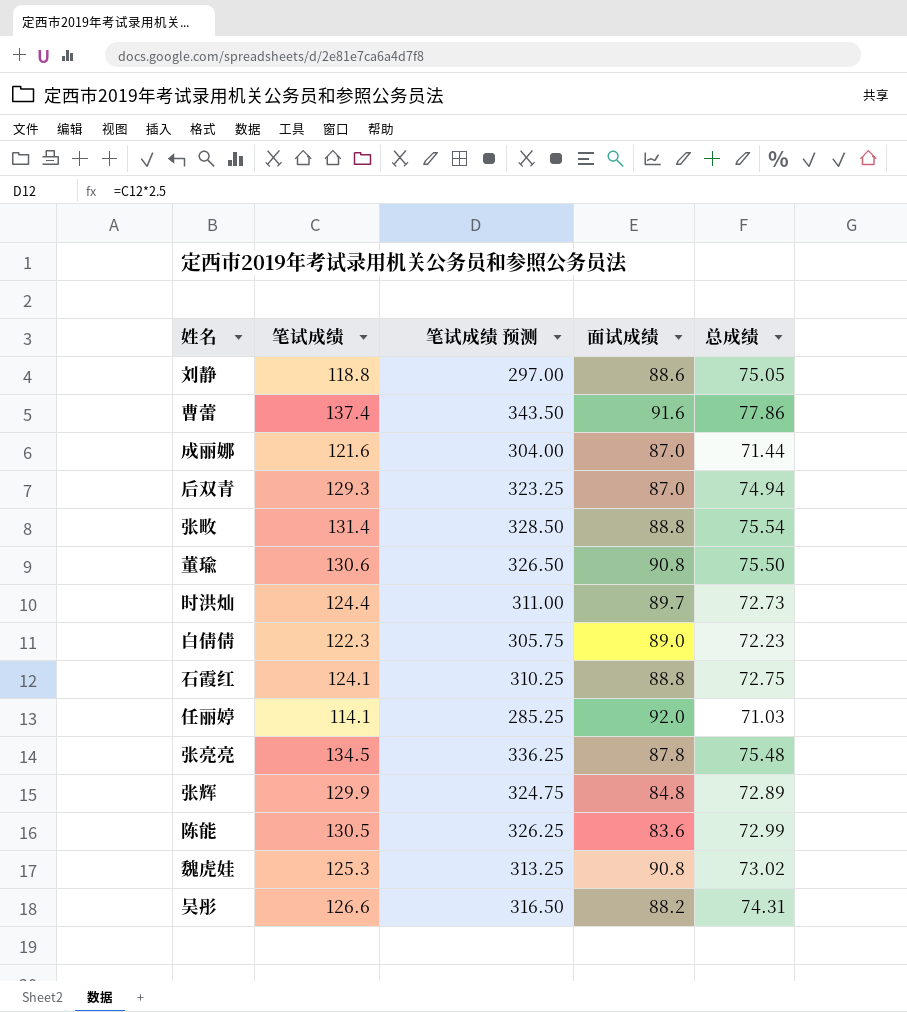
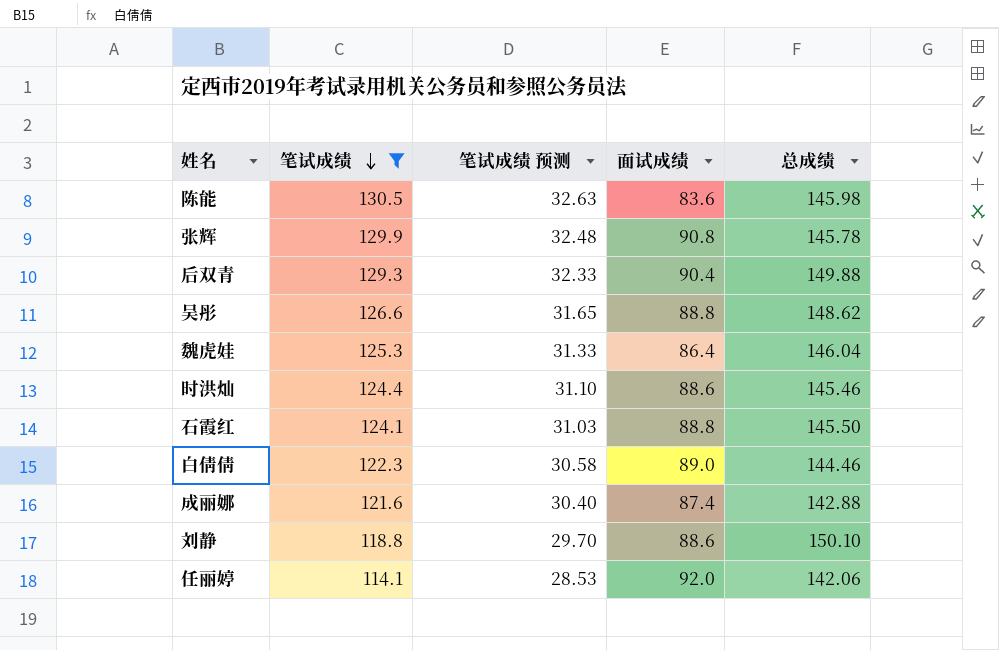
filter: none -> 笔试成绩 <= 130.5
row order: none -> 笔试成绩 descending
column 笔试成绩 预测 | formula: [笔试成绩] * 2.5 -> [笔试成绩] * 0.25
陈能 | 总成绩: 72.99 -> 145.98
张辉 | 面试成绩: 84.8 -> 90.8
张辉 | 总成绩: 72.89 -> 145.78
后双青 | 面试成绩: 87.0 -> 90.4
后双青 | 总成绩: 74.94 -> 149.88
吴彤 | 面试成绩: 88.2 -> 88.8
吴彤 | 总成绩: 74.31 -> 148.62
魏虎娃 | 面试成绩: 90.8 -> 86.4
魏虎娃 | 总成绩: 73.02 -> 146.04
时洪灿 | 面试成绩: 89.7 -> 88.6
时洪灿 | 总成绩: 72.73 -> 145.46
石霞红 | 总成绩: 72.75 -> 145.50
白倩倩 | 总成绩: 72.23 -> 144.46
成丽娜 | 面试成绩: 87.0 -> 87.4
成丽娜 | 总成绩: 71.44 -> 142.88
刘静 | 总成绩: 75.05 -> 150.10
任丽婷 | 总成绩: 71.03 -> 142.06

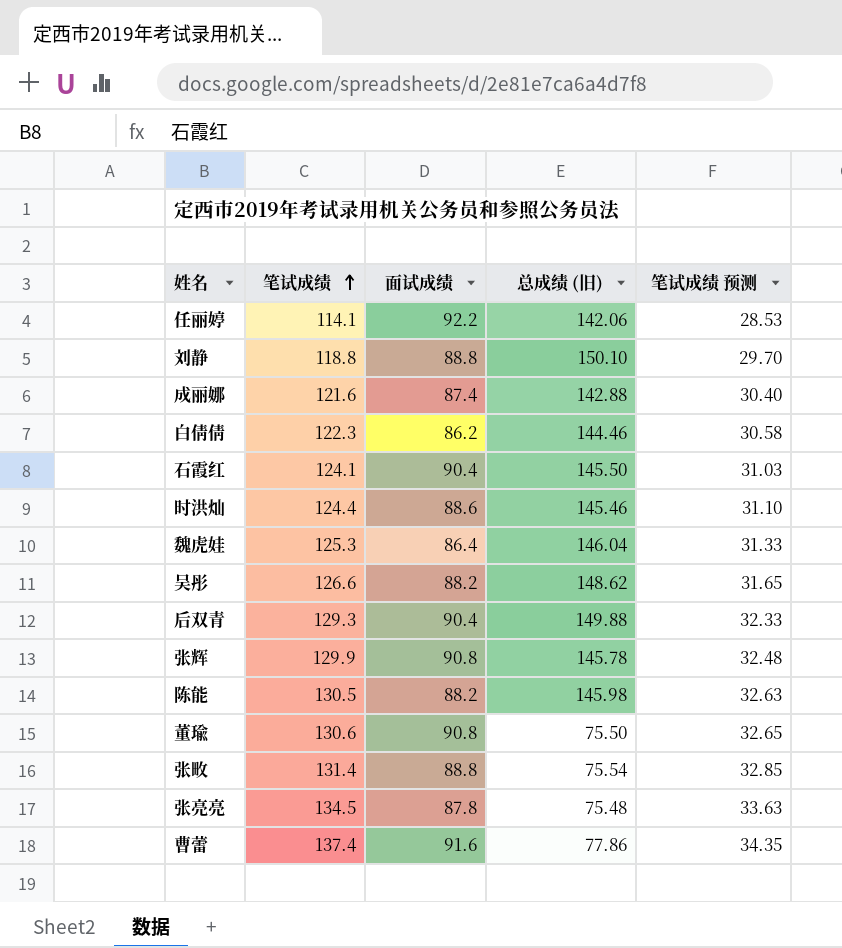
filter: 笔试成绩 <= 130.5 -> none
row order: 笔试成绩 descending -> 笔试成绩 ascending
column name: 总成绩 -> 总成绩 (旧)
column 笔试成绩 预测 | position: 3 -> 5
任丽婷 | 面试成绩: 92.0 -> 92.2
刘静 | 面试成绩: 88.6 -> 88.8
白倩倩 | 面试成绩: 89.0 -> 86.2
石霞红 | 面试成绩: 88.8 -> 90.4
吴彤 | 面试成绩: 88.8 -> 88.2
陈能 | 面试成绩: 83.6 -> 88.2

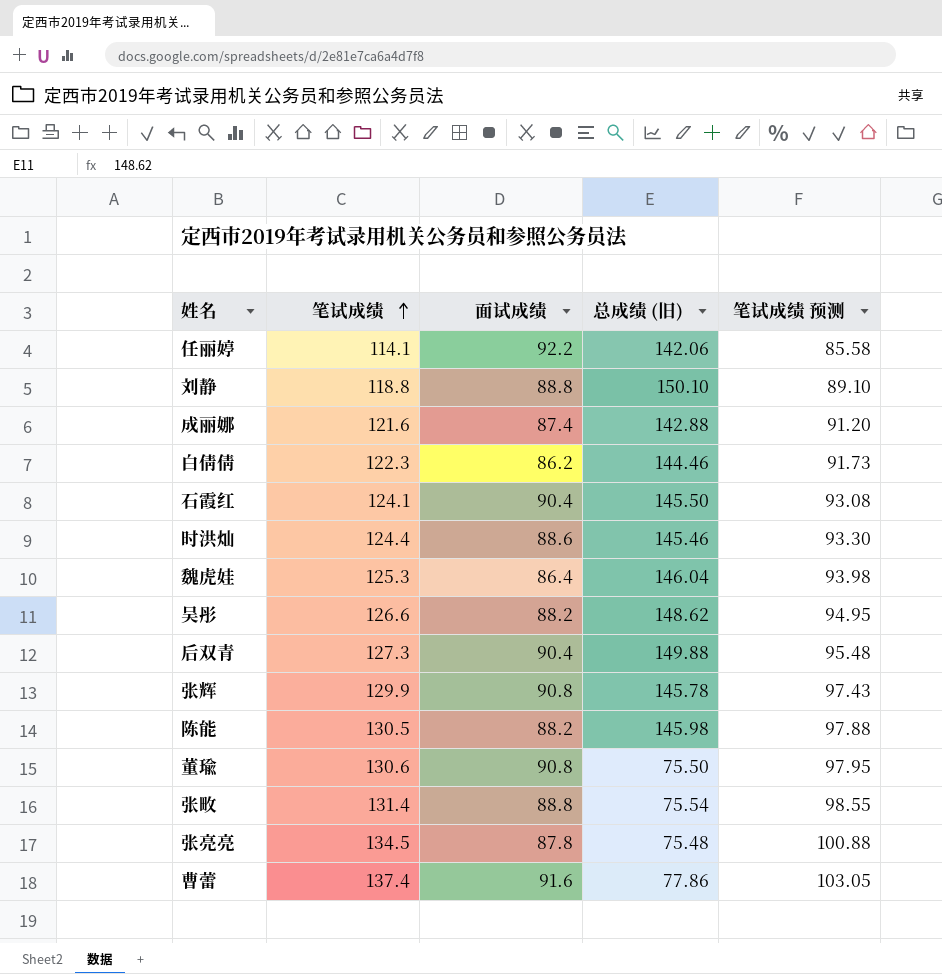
column 笔试成绩 预测 | formula: [笔试成绩] * 0.25 -> [笔试成绩] * 0.75
后双青 | 笔试成绩: 129.3 -> 127.3

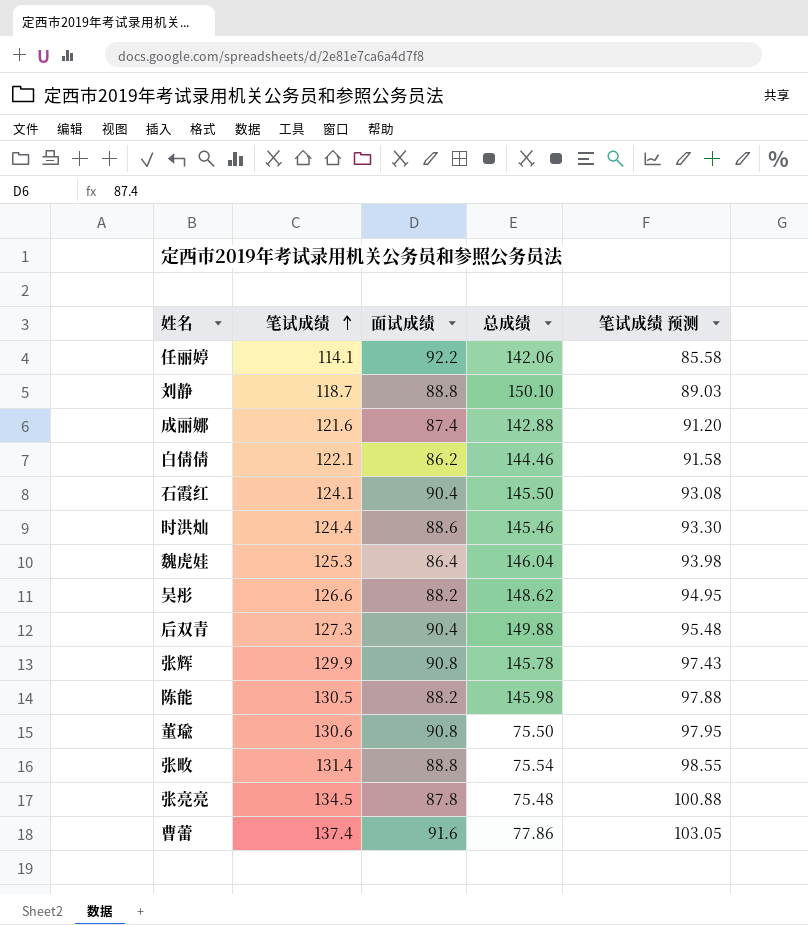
column name: 总成绩 (旧) -> 总成绩
刘静 | 笔试成绩: 118.8 -> 118.7
刘静 | 笔试成绩 预测: 89.10 -> 89.03
白倩倩 | 笔试成绩: 122.3 -> 122.1
白倩倩 | 笔试成绩 预测: 91.73 -> 91.58

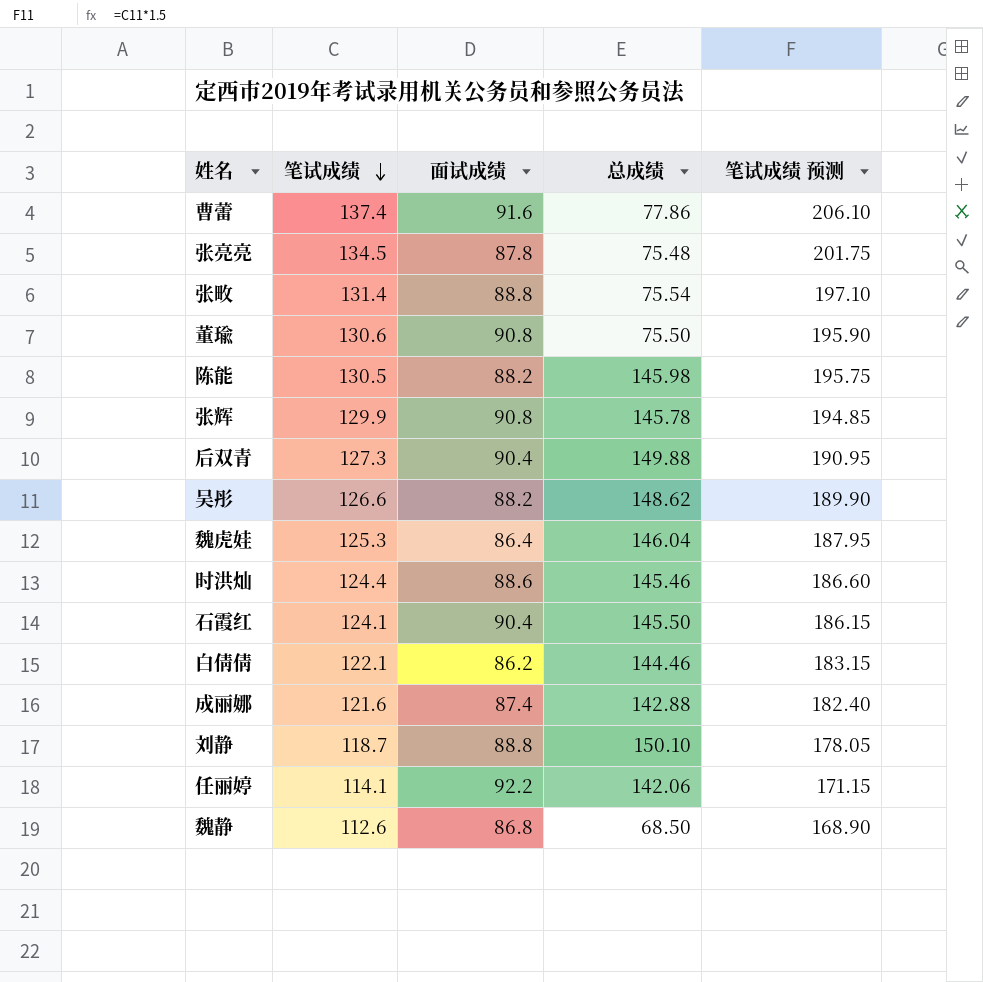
row order: 笔试成绩 ascending -> 笔试成绩 descending
column 笔试成绩 预测 | formula: [笔试成绩] * 0.75 -> [笔试成绩] * 1.5
row 魏静: none -> 112.6 | 86.8 | 68.50 | 168.90

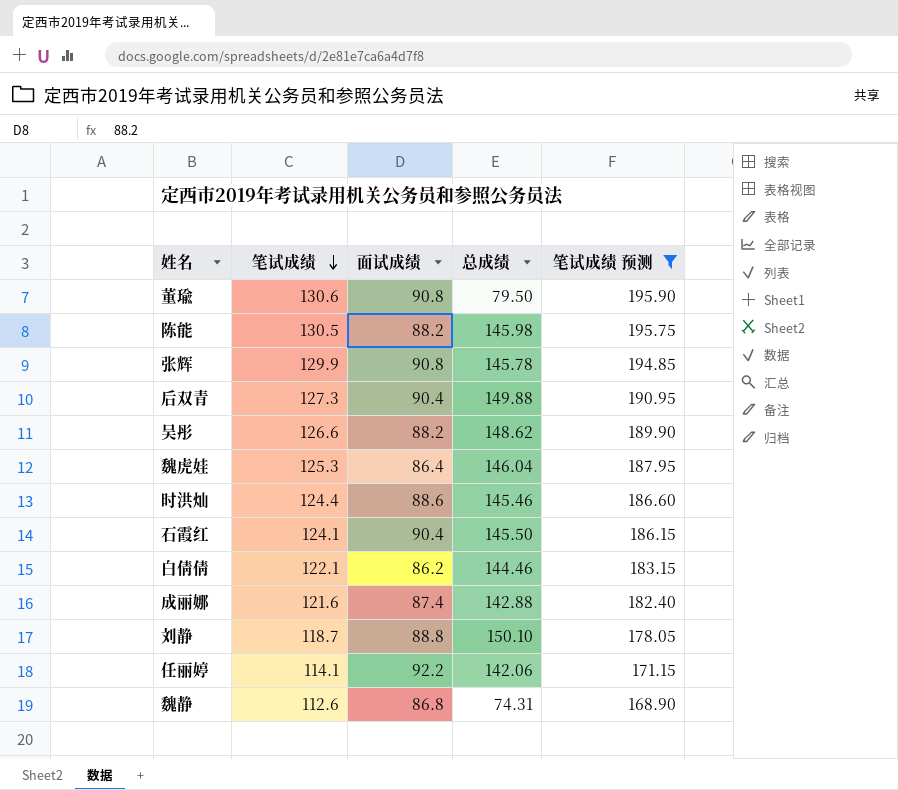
filter: none -> 笔试成绩 预测 <= 195.90
董瑜 | 总成绩: 75.50 -> 79.50
魏静 | 总成绩: 68.50 -> 74.31

